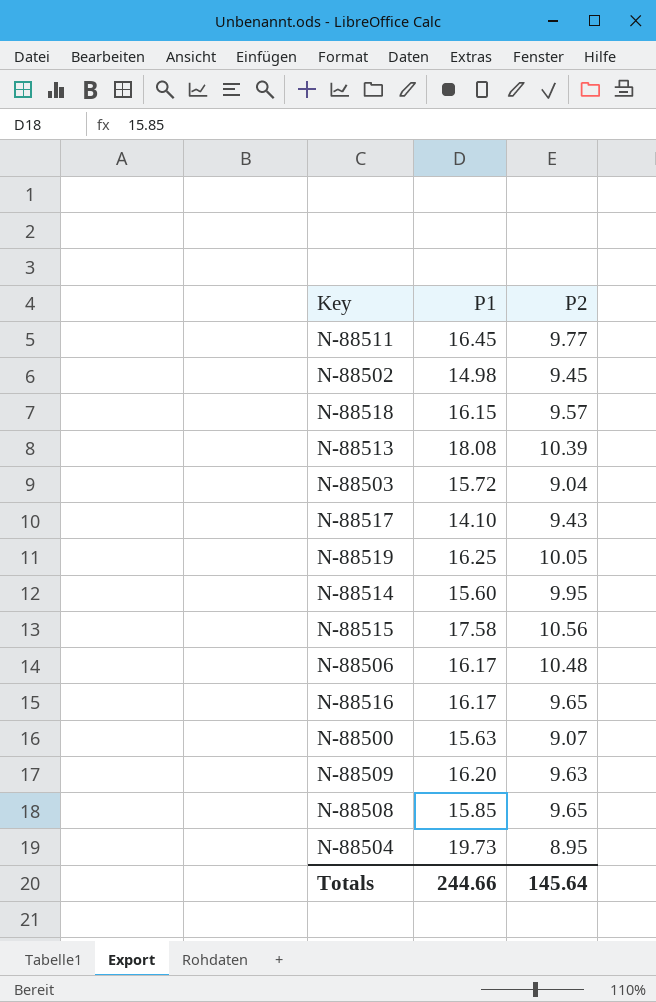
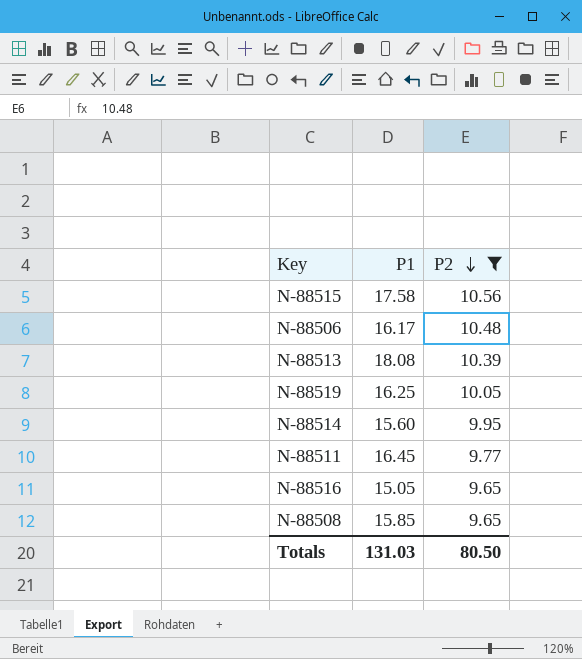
filter: none -> P2 >= 9.65
row order: none -> P2 descending
N-88516 | P1: 16.17 -> 15.05
Totals | P1: 244.66 -> 131.03
Totals | P2: 145.64 -> 80.50

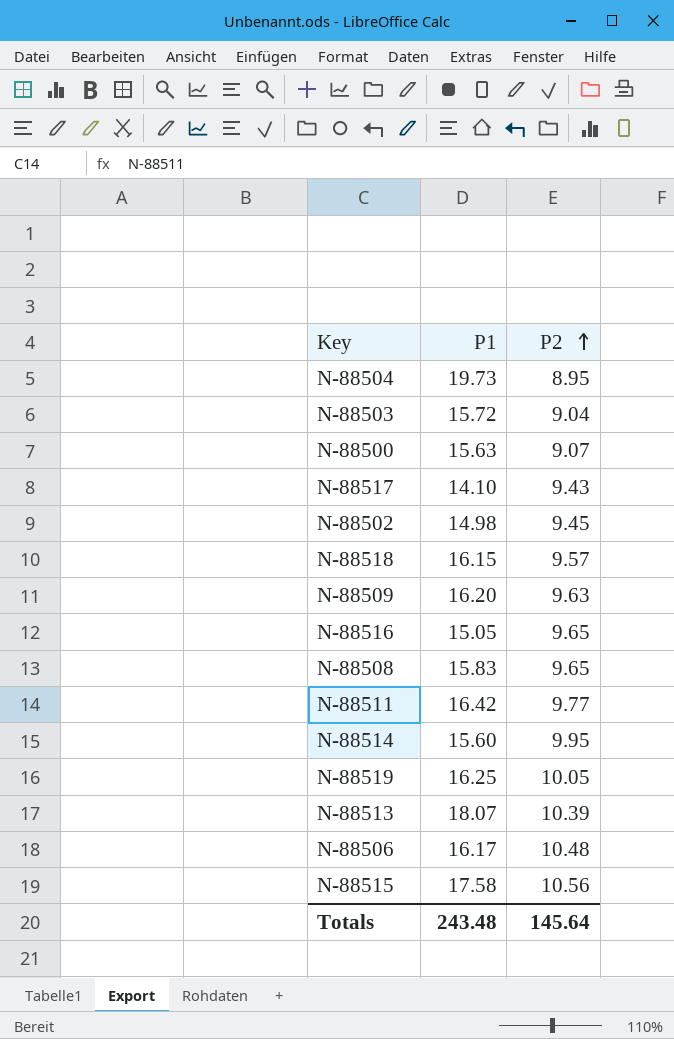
filter: P2 >= 9.65 -> none
row order: P2 descending -> P2 ascending
N-88508 | P1: 15.85 -> 15.83
N-88511 | P1: 16.45 -> 16.42
N-88513 | P1: 18.08 -> 18.07
Totals | P1: 131.03 -> 243.48
Totals | P2: 80.50 -> 145.64

